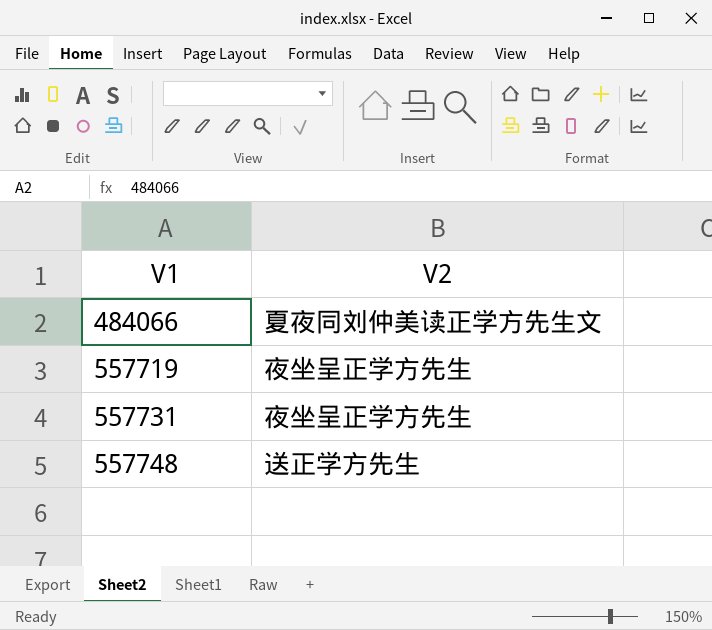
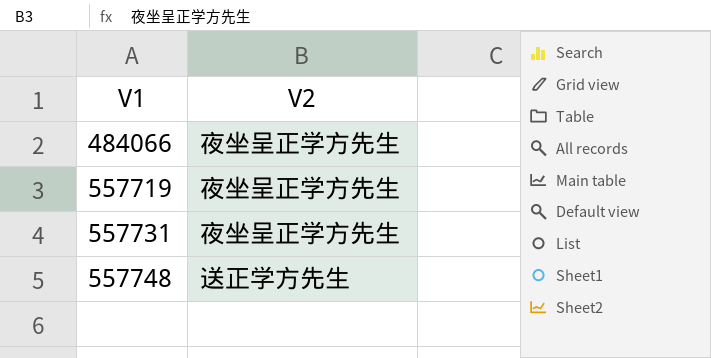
484066 | V2: 夏夜同刘仲美读正学方先生文 -> 夜坐呈正学方先生

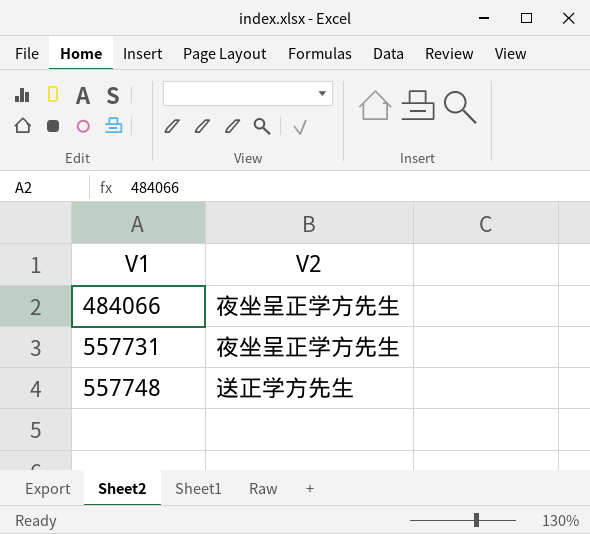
row 557719: 夜坐呈正学方先生 -> none

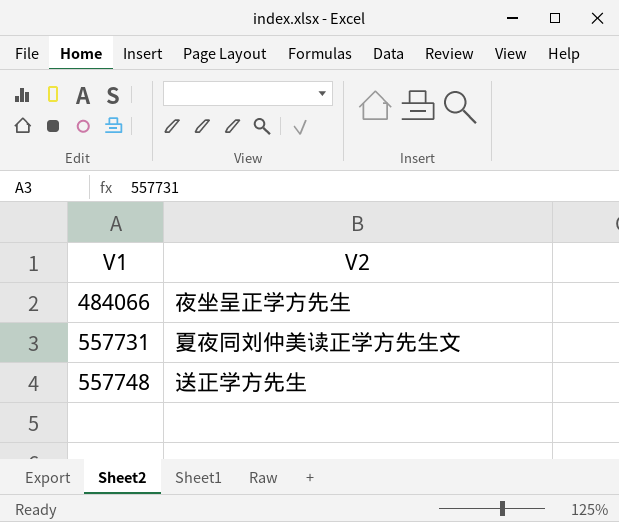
557731 | V2: 夜坐呈正学方先生 -> 夏夜同刘仲美读正学方先生文

